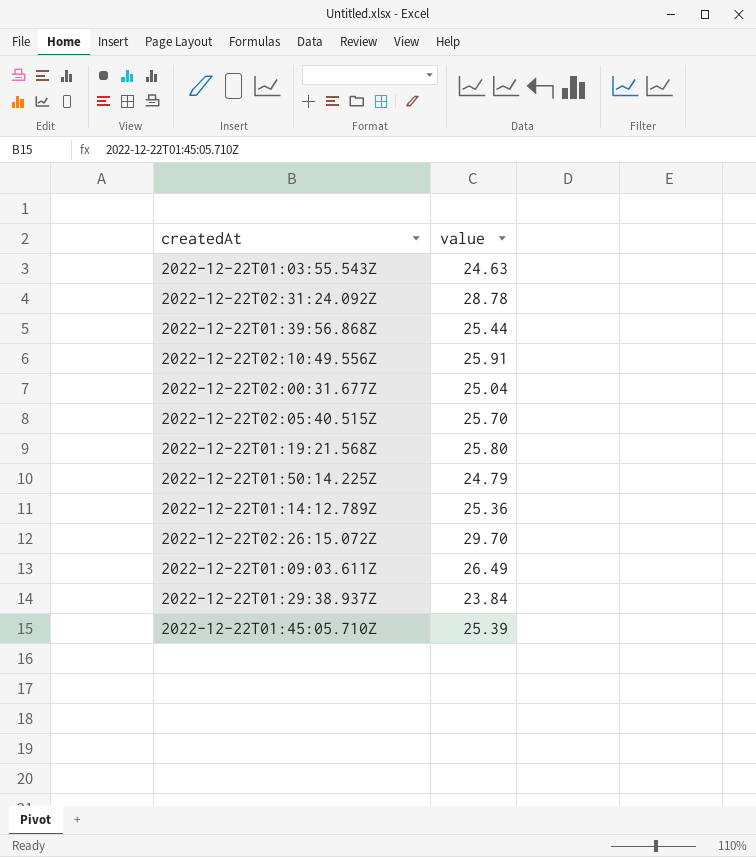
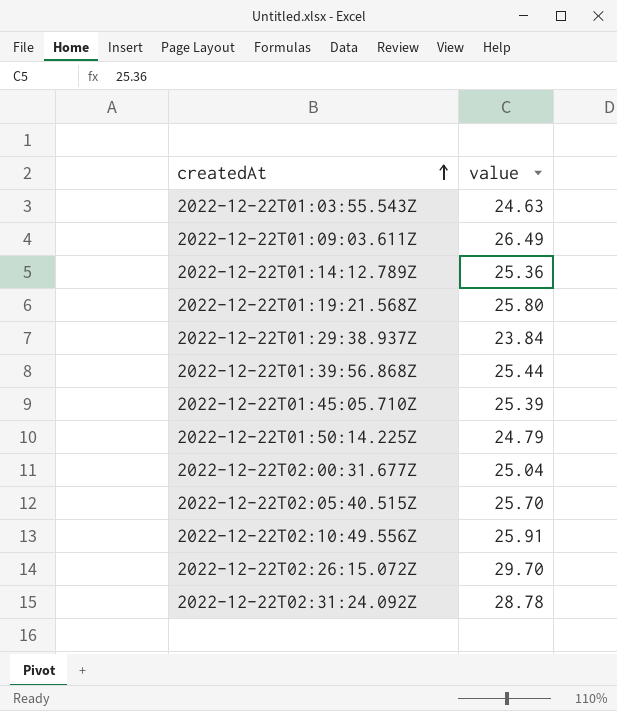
row order: none -> createdAt ascending

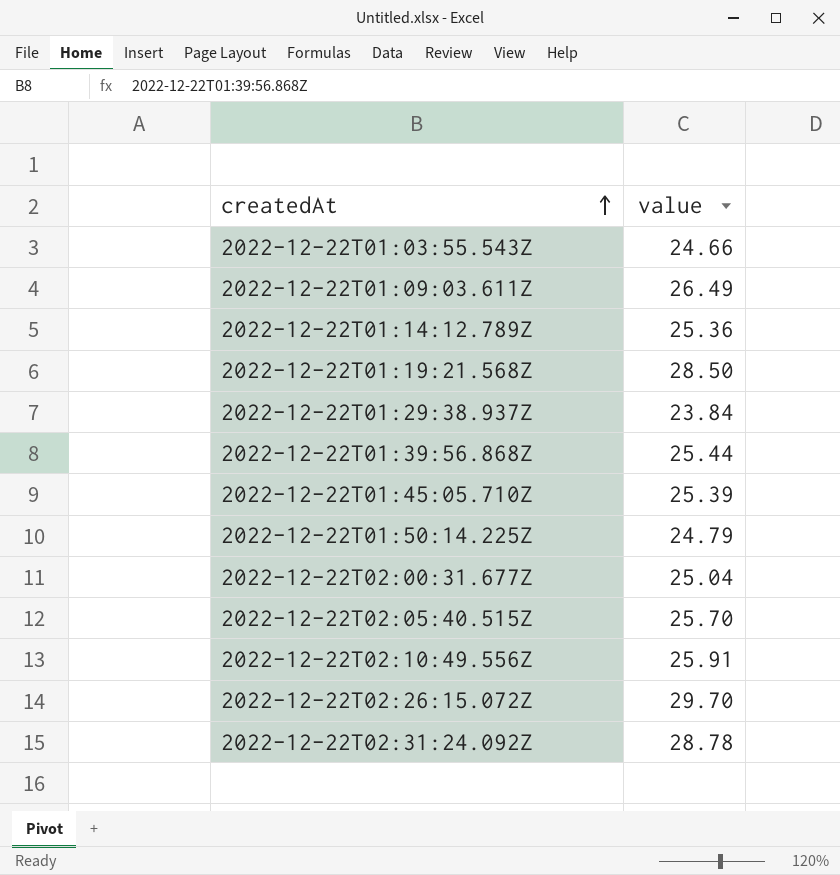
2022-12-22T01:03:55.543Z | value: 24.63 -> 24.66
2022-12-22T01:19:21.568Z | value: 25.80 -> 28.50

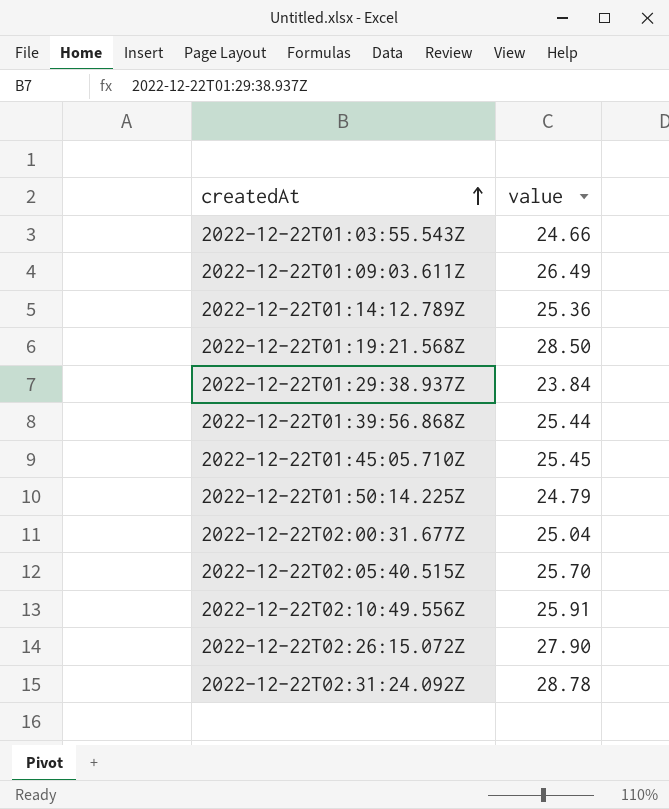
2022-12-22T01:45:05.710Z | value: 25.39 -> 25.45
2022-12-22T02:26:15.072Z | value: 29.70 -> 27.90

